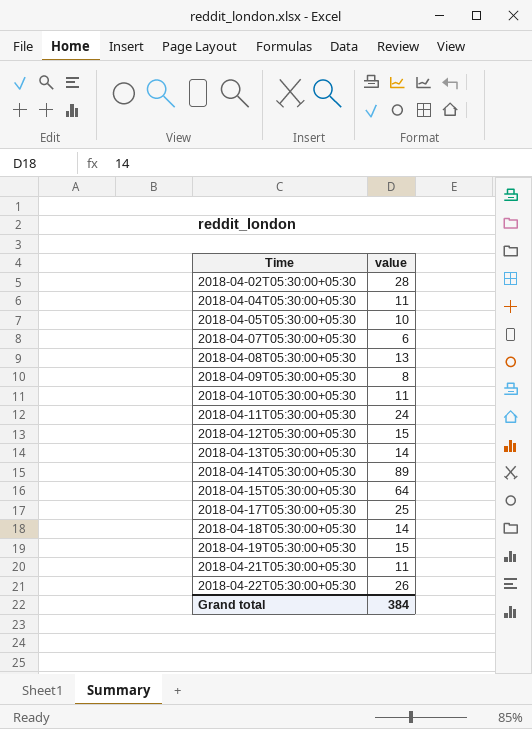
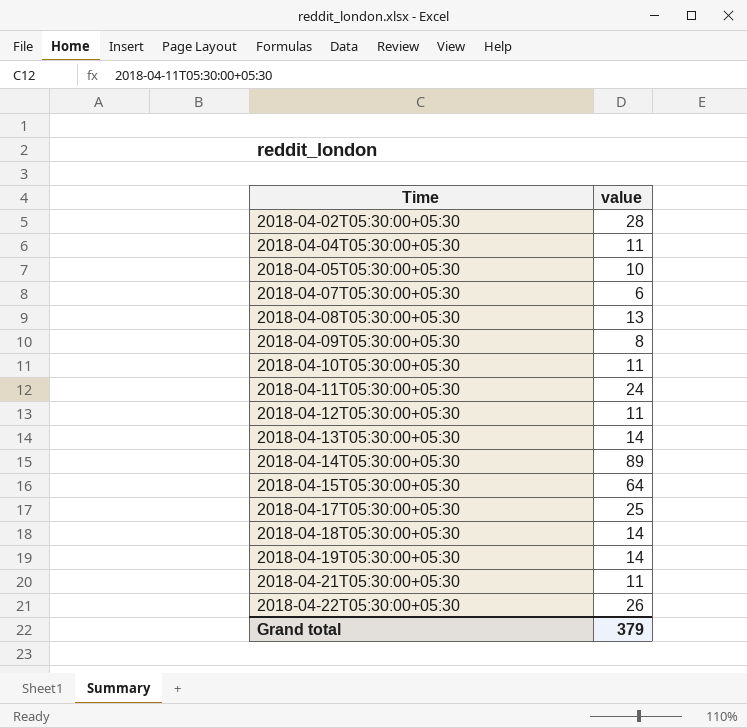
2018-04-12T05:30:00+05:30 | value: 15 -> 11
2018-04-19T05:30:00+05:30 | value: 15 -> 14
Grand total | value: 384 -> 379

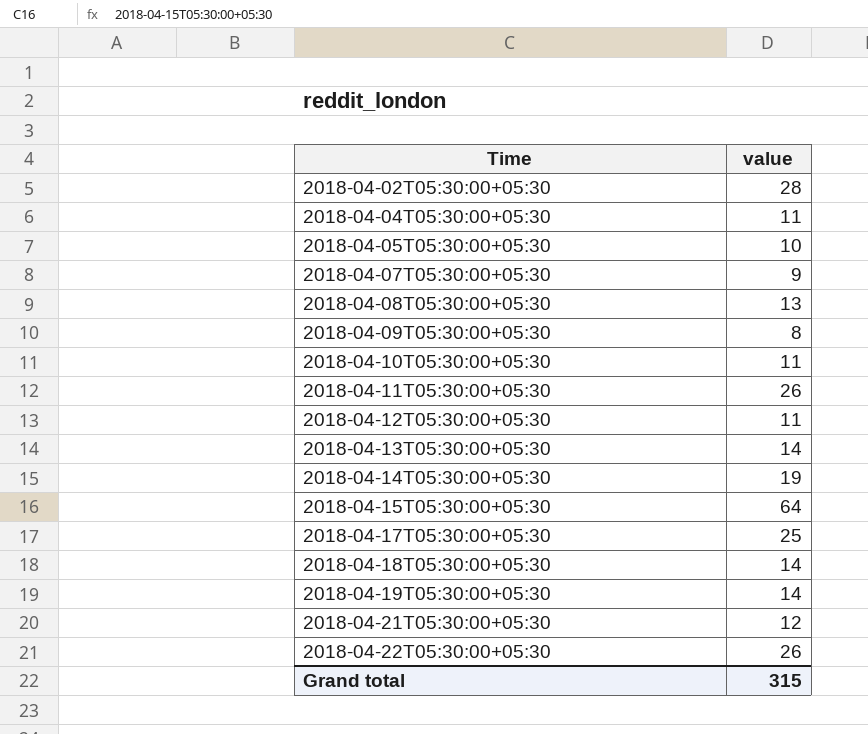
2018-04-07T05:30:00+05:30 | value: 6 -> 9
2018-04-11T05:30:00+05:30 | value: 24 -> 26
2018-04-14T05:30:00+05:30 | value: 89 -> 19
2018-04-21T05:30:00+05:30 | value: 11 -> 12
Grand total | value: 379 -> 315

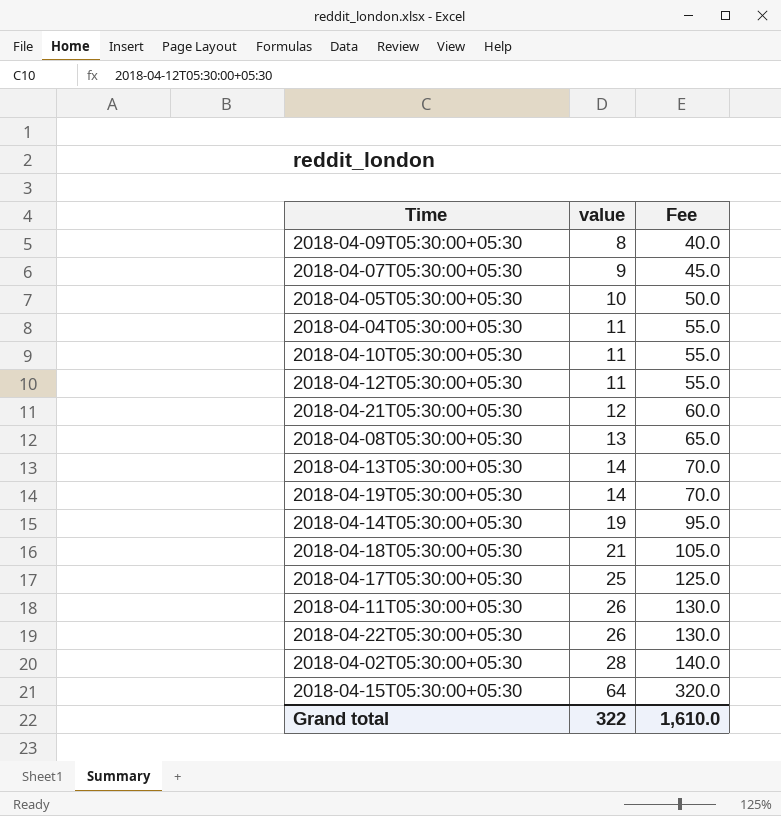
row order: Time ascending -> value ascending
column Fee | formula: none -> [value] * 5
2018-04-18T05:30:00+05:30 | value: 14 -> 21
Grand total | value: 315 -> 322

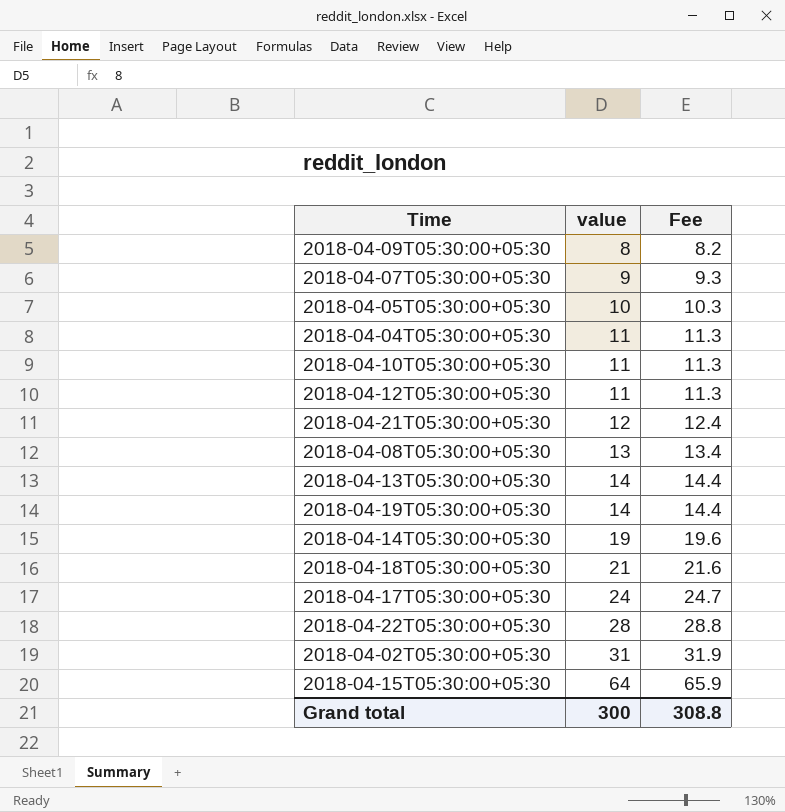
column Fee | formula: [value] * 5 -> [value] * 1.03
row 2018-04-11T05:30:00+05:30: 26 | 130.0 -> none
2018-04-17T05:30:00+05:30 | value: 25 -> 24
2018-04-22T05:30:00+05:30 | value: 26 -> 28
2018-04-02T05:30:00+05:30 | value: 28 -> 31
Grand total | value: 322 -> 300
Grand total | Fee: 1,610.0 -> 308.8

